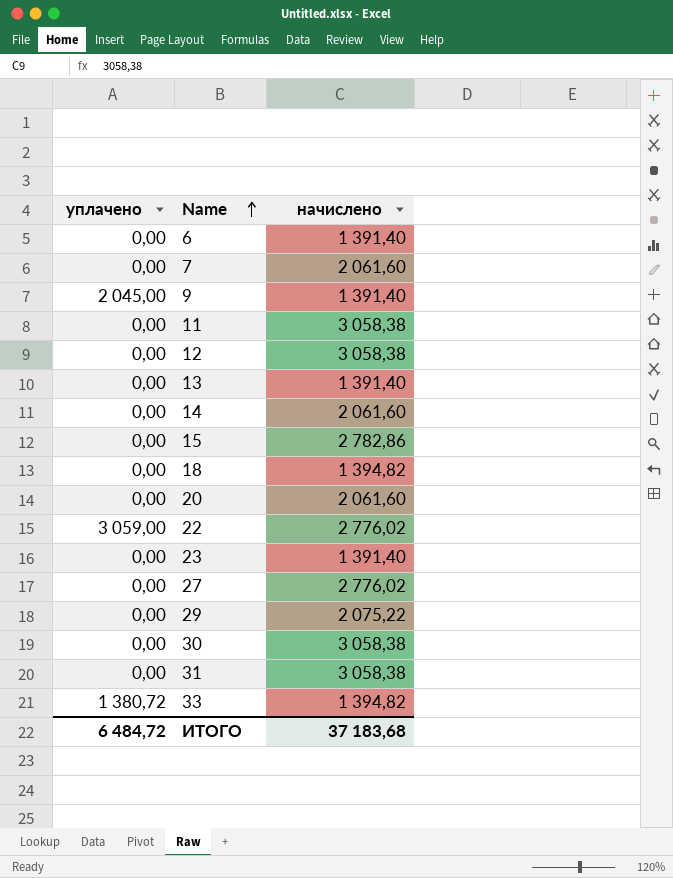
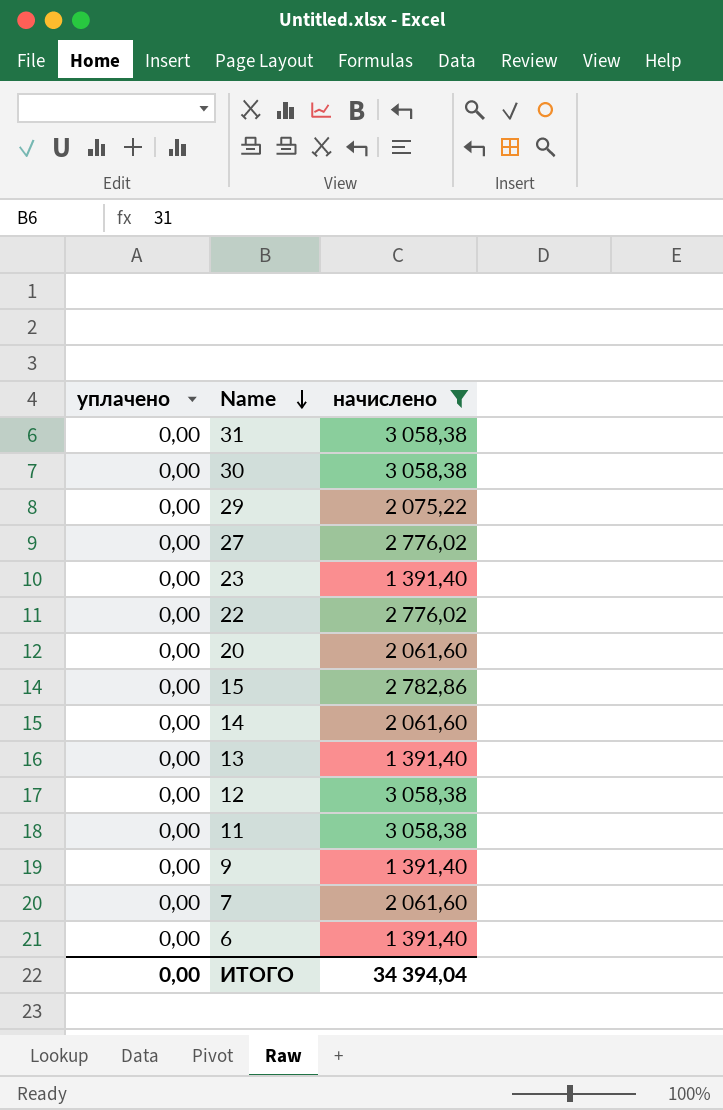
filter: none -> начислено != 1 394,82
row order: Name ascending -> Name descending
22 | уплачено: 3 059,00 -> 0,00
9 | уплачено: 2 045,00 -> 0,00
ИТОГО | уплачено: 6 484,72 -> 0,00
ИТОГО | начислено: 37 183,68 -> 34 394,04

